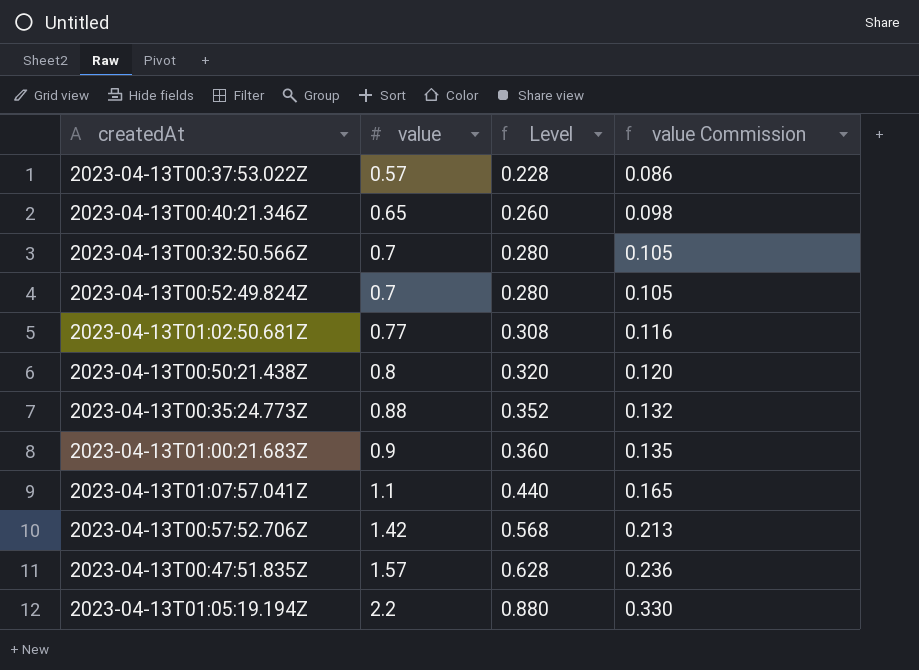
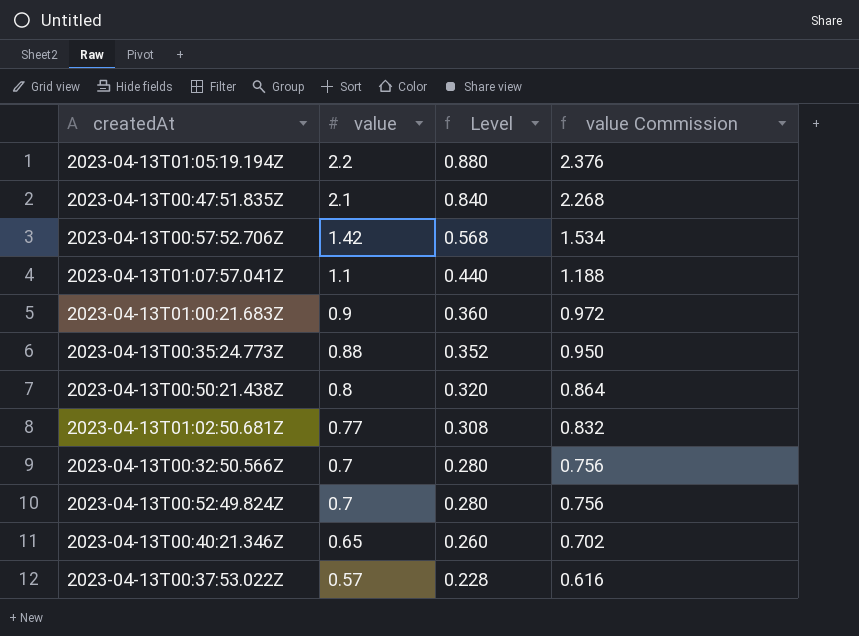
row order: value ascending -> value descending
column value Commission | formula: [value] * 0.15 -> [value] * 1.08
2023-04-13T00:47:51.835Z | value: 1.57 -> 2.1
2023-04-13T00:47:51.835Z | Level: 0.628 -> 0.840

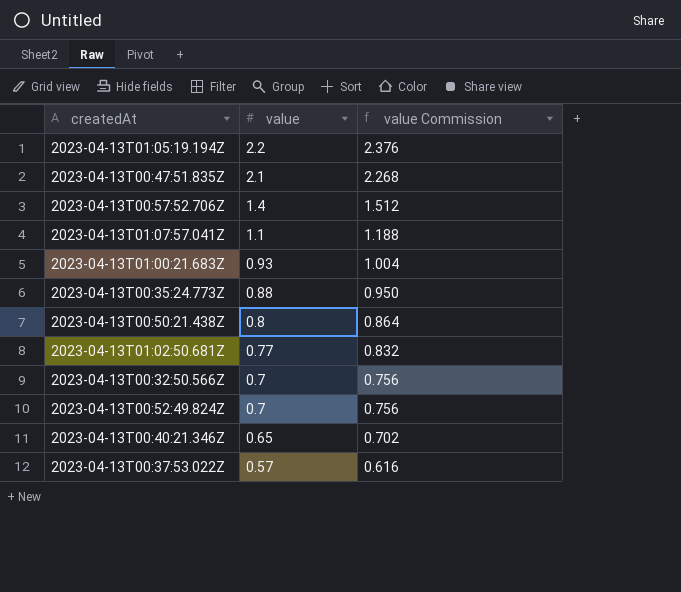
column Level | formula: [value] * 0.4 -> none
2023-04-13T00:57:52.706Z | value: 1.42 -> 1.4
2023-04-13T00:57:52.706Z | value Commission: 1.534 -> 1.512
2023-04-13T01:00:21.683Z | value: 0.9 -> 0.93
2023-04-13T01:00:21.683Z | value Commission: 0.972 -> 1.004

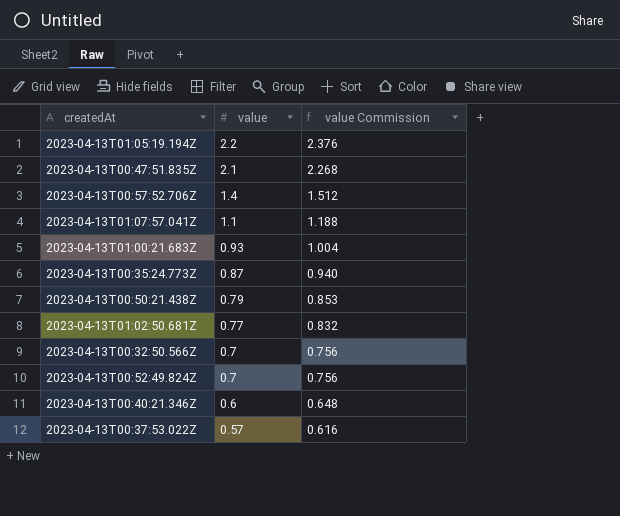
2023-04-13T00:35:24.773Z | value: 0.88 -> 0.87
2023-04-13T00:35:24.773Z | value Commission: 0.950 -> 0.940
2023-04-13T00:50:21.438Z | value: 0.8 -> 0.79
2023-04-13T00:50:21.438Z | value Commission: 0.864 -> 0.853
2023-04-13T00:40:21.346Z | value: 0.65 -> 0.6
2023-04-13T00:40:21.346Z | value Commission: 0.702 -> 0.648

